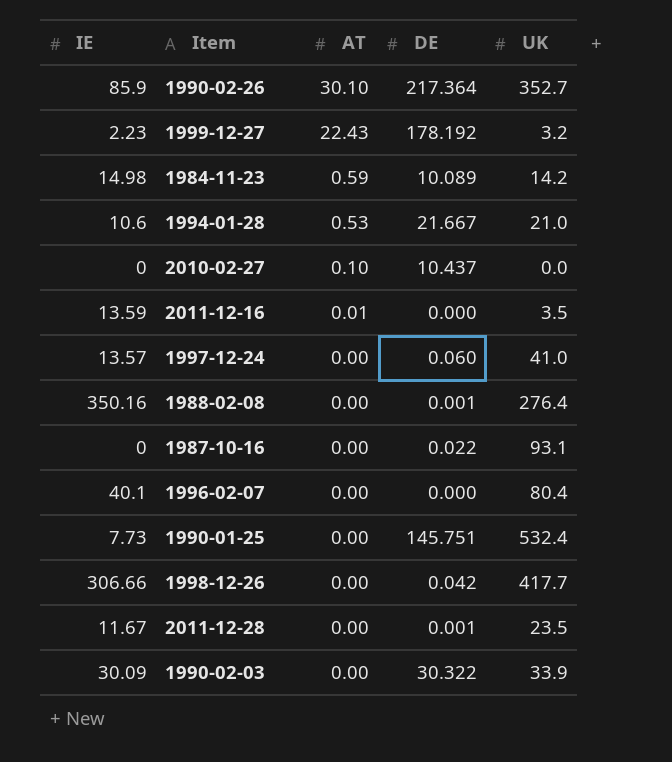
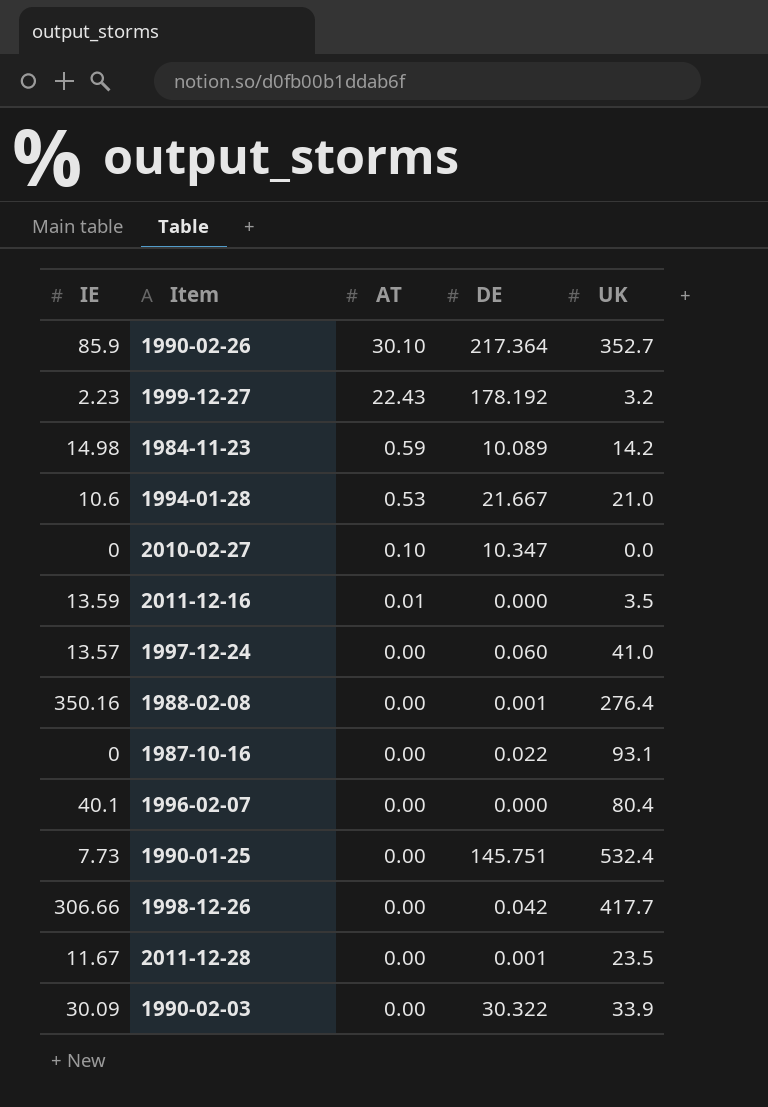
2010-02-27 | DE: 10.437 -> 10.347

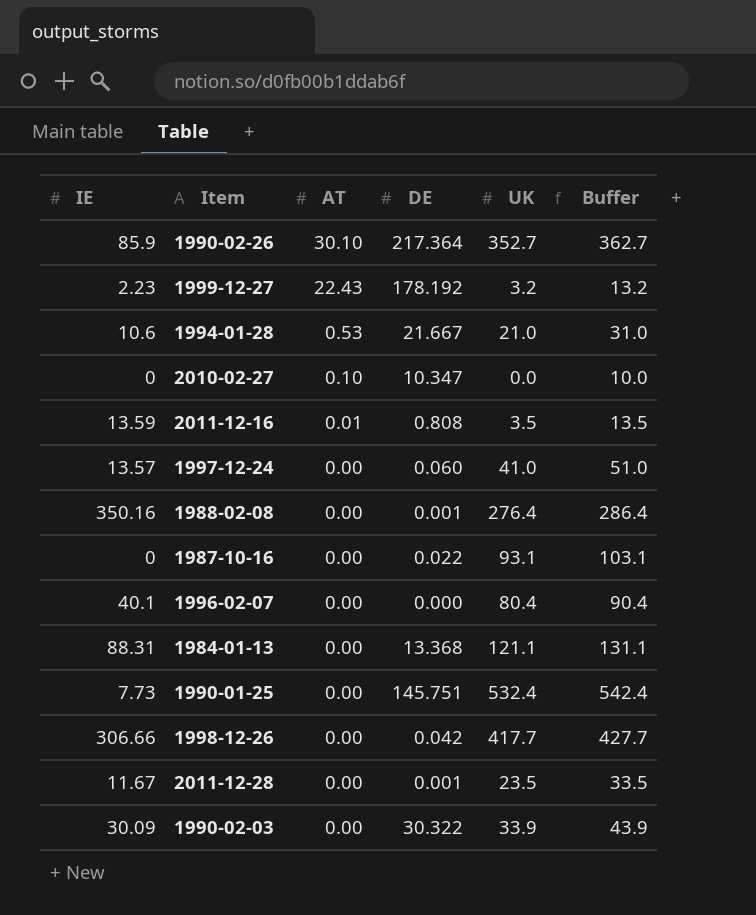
column Buffer | formula: none -> [UK] + 10
row 1984-11-23: 14.98 | 0.59 | 10.089 | 14.2 -> none
2011-12-16 | DE: 0.000 -> 0.808
row 1984-01-13: none -> 88.31 | 0.00 | 13.368 | 121.1 | 131.1

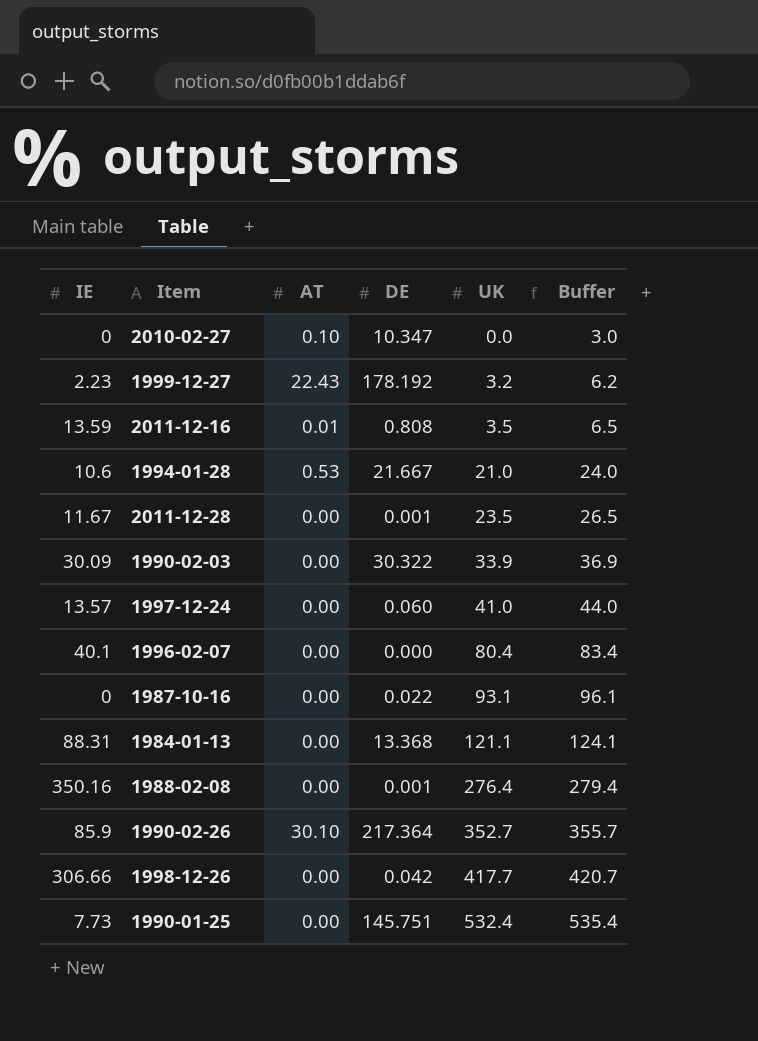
row order: AT descending -> UK ascending
column Buffer | formula: [UK] + 10 -> [UK] + 3

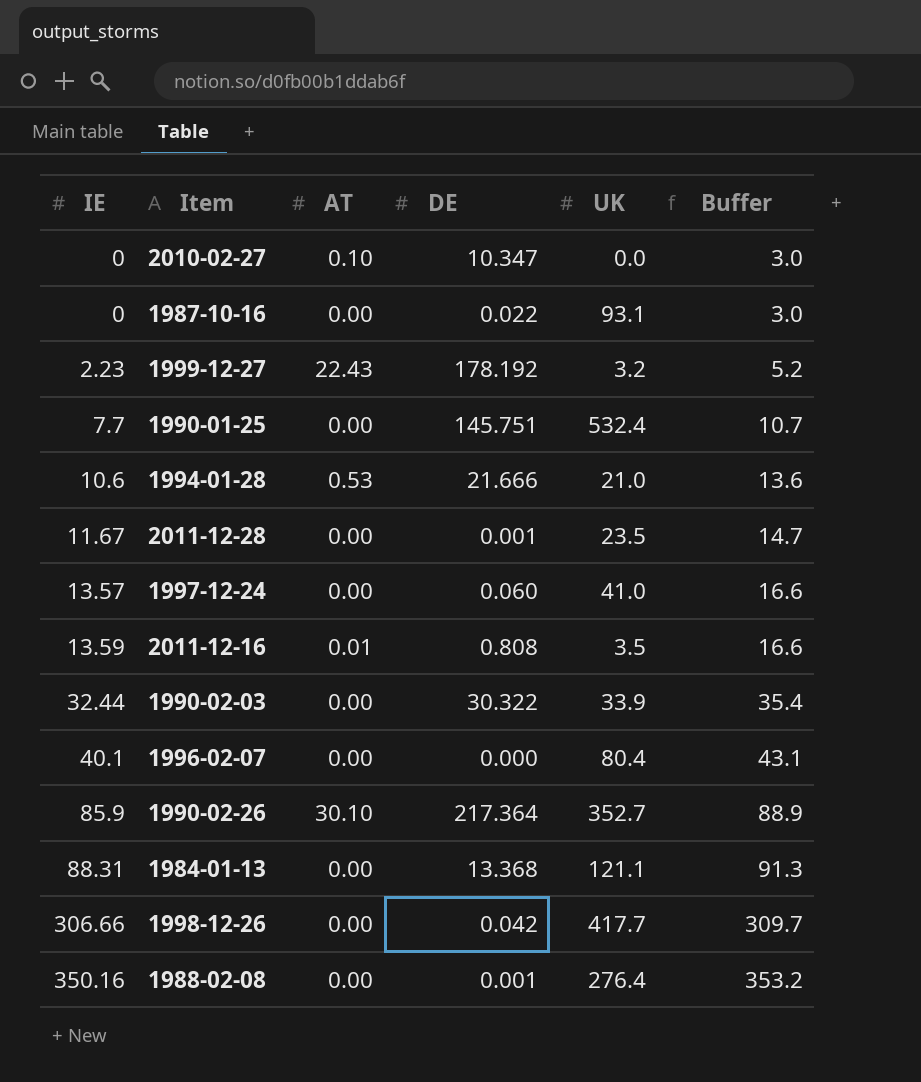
row order: UK ascending -> IE ascending
column Buffer | formula: [UK] + 3 -> [IE] + 3
1990-01-25 | IE: 7.73 -> 7.7
1994-01-28 | DE: 21.667 -> 21.666
1990-02-03 | IE: 30.09 -> 32.44

